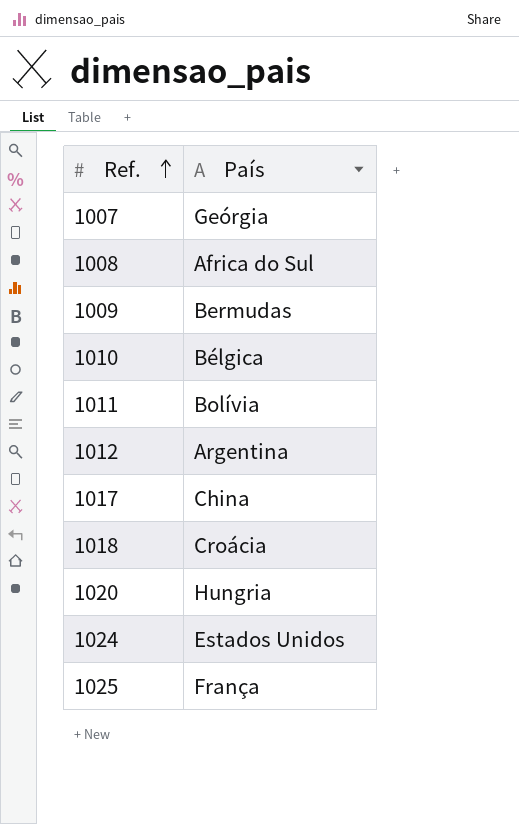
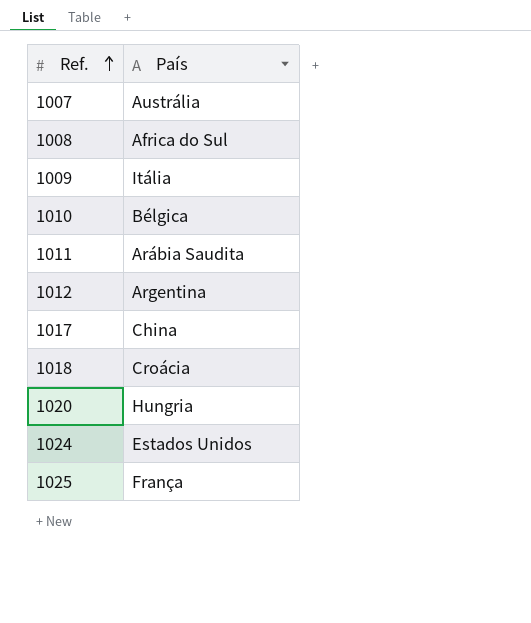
1007 | País: Geórgia -> Austrália
1009 | País: Bermudas -> Itália
1011 | País: Bolívia -> Arábia Saudita

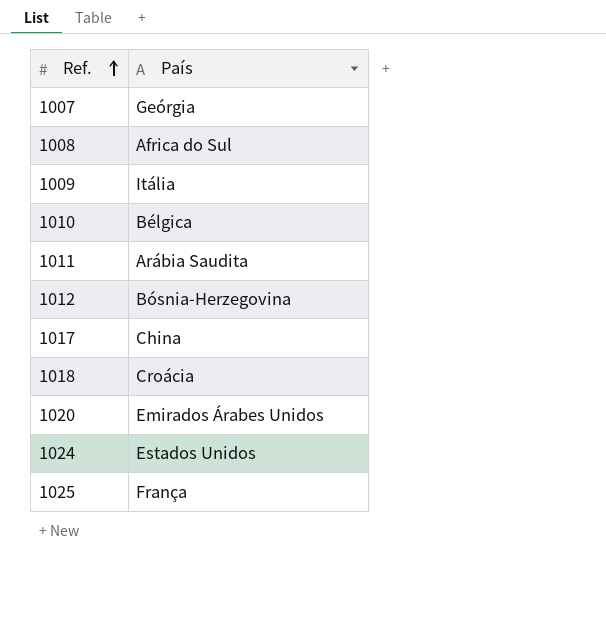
1007 | País: Austrália -> Geórgia
1012 | País: Argentina -> Bósnia-Herzegovina
1020 | País: Hungria -> Emirados Árabes Unidos

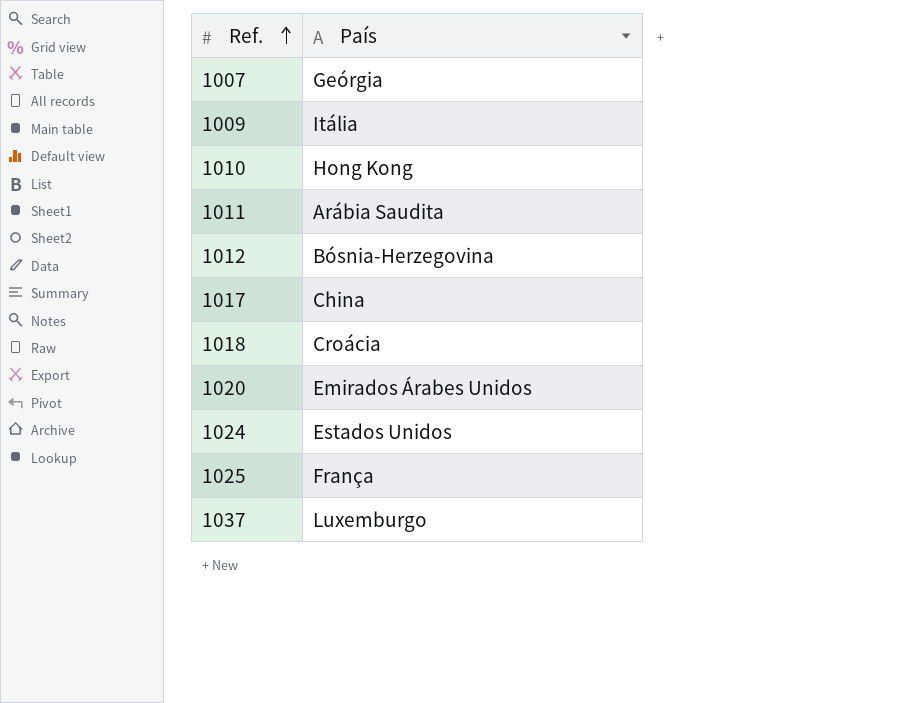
row 1008: Africa do Sul -> none
1010 | País: Bélgica -> Hong Kong
row 1037: none -> Luxemburgo

